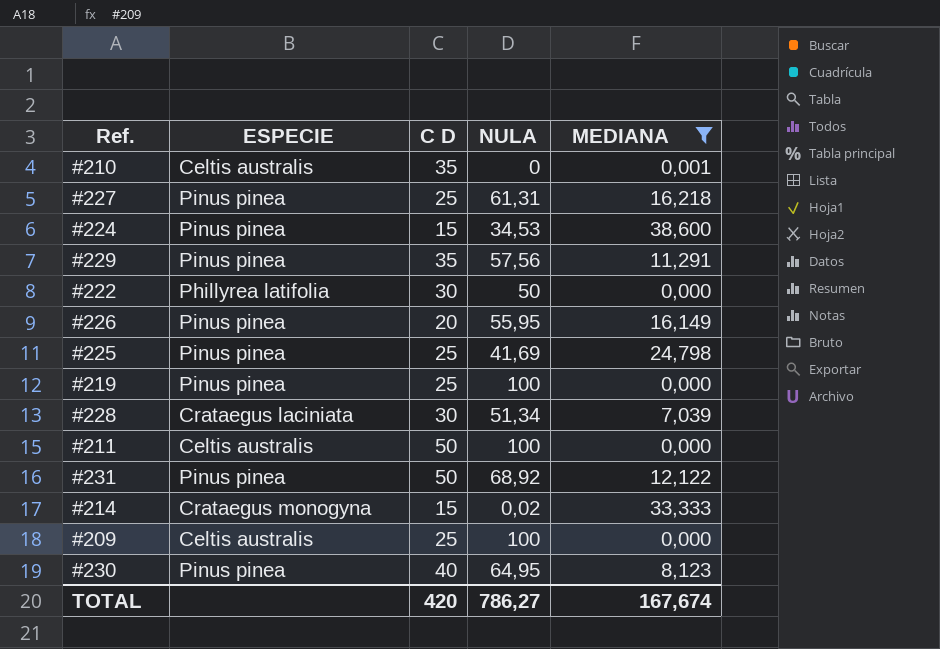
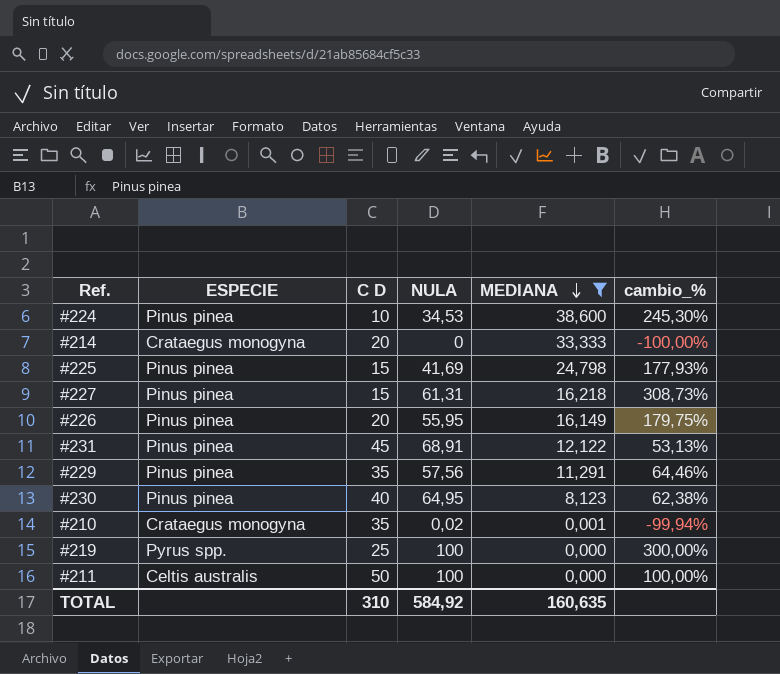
row order: none -> MEDIANA descending
column cambio_% | formula: none -> ([NULA] - [C D]) / [C D]
row #222: Phillyrea latifolia | 30 | 50 | 0,000 -> none
row #228: Crataegus laciniata | 30 | 51,34 | 7,039 -> none
row #209: Celtis australis | 25 | 100 | 0,000 -> none
#224 | C D: 15 -> 10
#214 | C D: 15 -> 20
#214 | NULA: 0,02 -> 0
#225 | C D: 25 -> 15
#227 | C D: 25 -> 15
#231 | C D: 50 -> 45
#231 | NULA: 68,92 -> 68,91
#210 | ESPECIE: Celtis australis -> Crataegus monogyna
#210 | NULA: 0 -> 0,02
#219 | ESPECIE: Pinus pinea -> Pyrus spp.
TOTAL | C D: 420 -> 310
TOTAL | NULA: 786,27 -> 584,92
TOTAL | MEDIANA: 167,674 -> 160,635

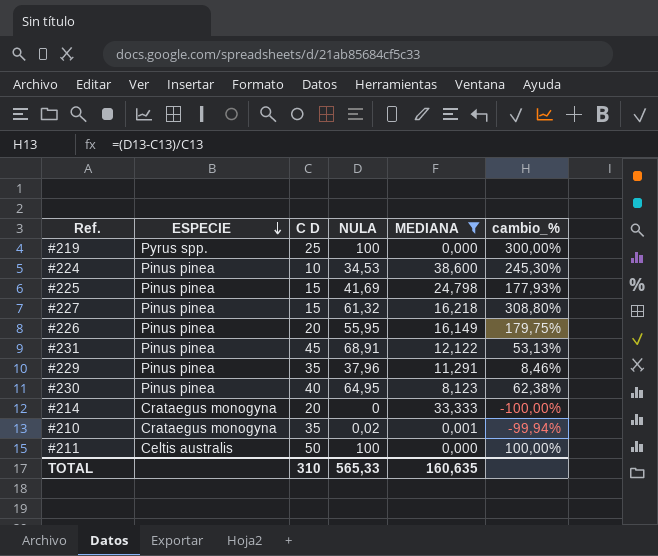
row order: MEDIANA descending -> ESPECIE descending
#227 | NULA: 61,31 -> 61,32
#227 | cambio_%: 308,73% -> 308,80%
#229 | NULA: 57,56 -> 37,96
#229 | cambio_%: 64,46% -> 8,46%
TOTAL | NULA: 584,92 -> 565,33

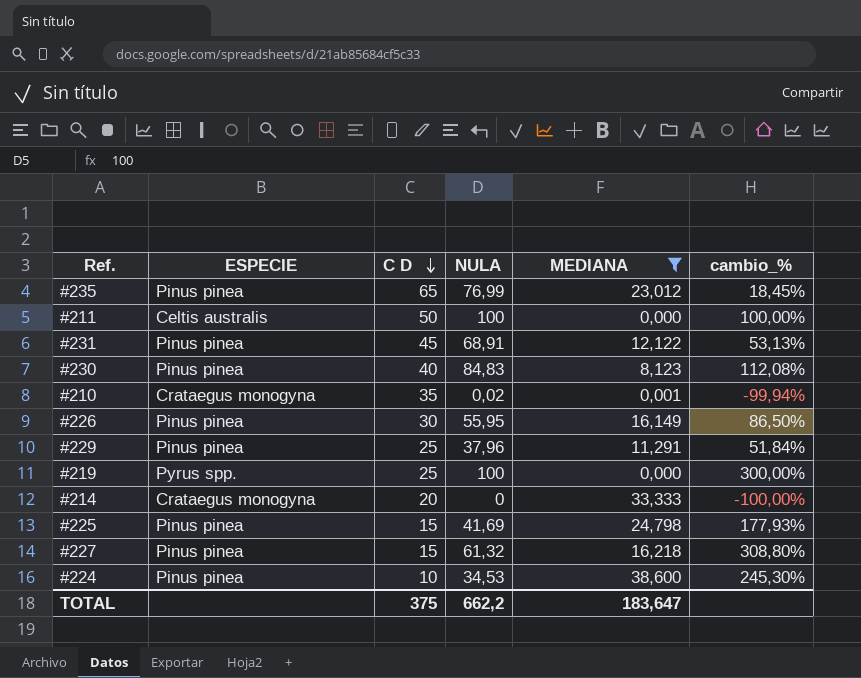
row order: ESPECIE descending -> C D descending
row #235: none -> Pinus pinea | 65 | 76,99 | 23,012 | 18,45%
#230 | NULA: 64,95 -> 84,83
#230 | cambio_%: 62,38% -> 112,08%
#226 | C D: 20 -> 30
#226 | cambio_%: 179,75% -> 86,50%
#229 | C D: 35 -> 25
#229 | cambio_%: 8,46% -> 51,84%
TOTAL | C D: 310 -> 375
TOTAL | NULA: 565,33 -> 662,2
TOTAL | MEDIANA: 160,635 -> 183,647

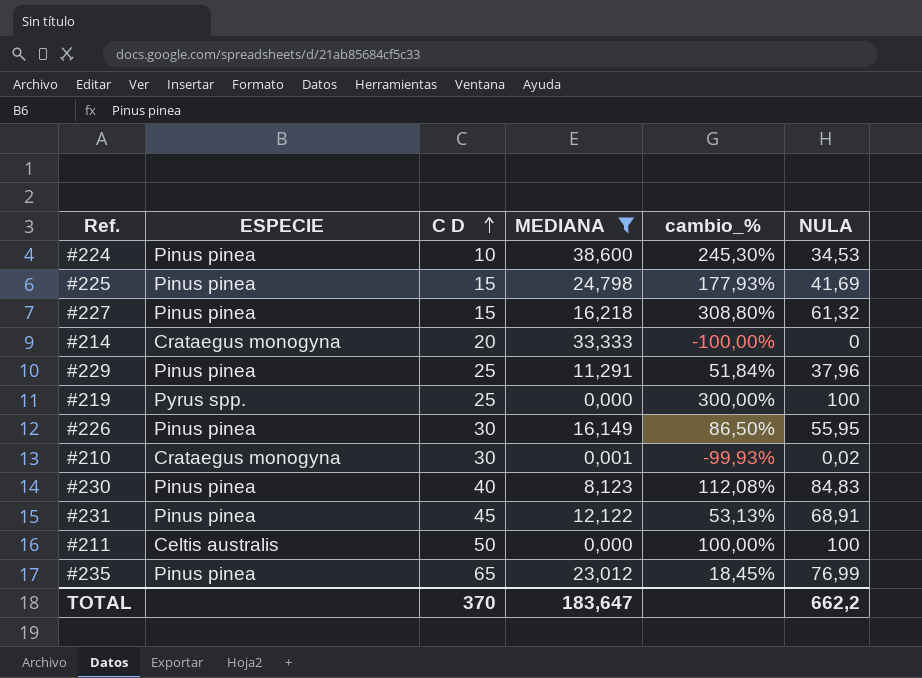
row order: C D descending -> C D ascending
column NULA | position: 4 -> 6
#210 | C D: 35 -> 30
#210 | cambio_%: -99,94% -> -99,93%
TOTAL | C D: 375 -> 370

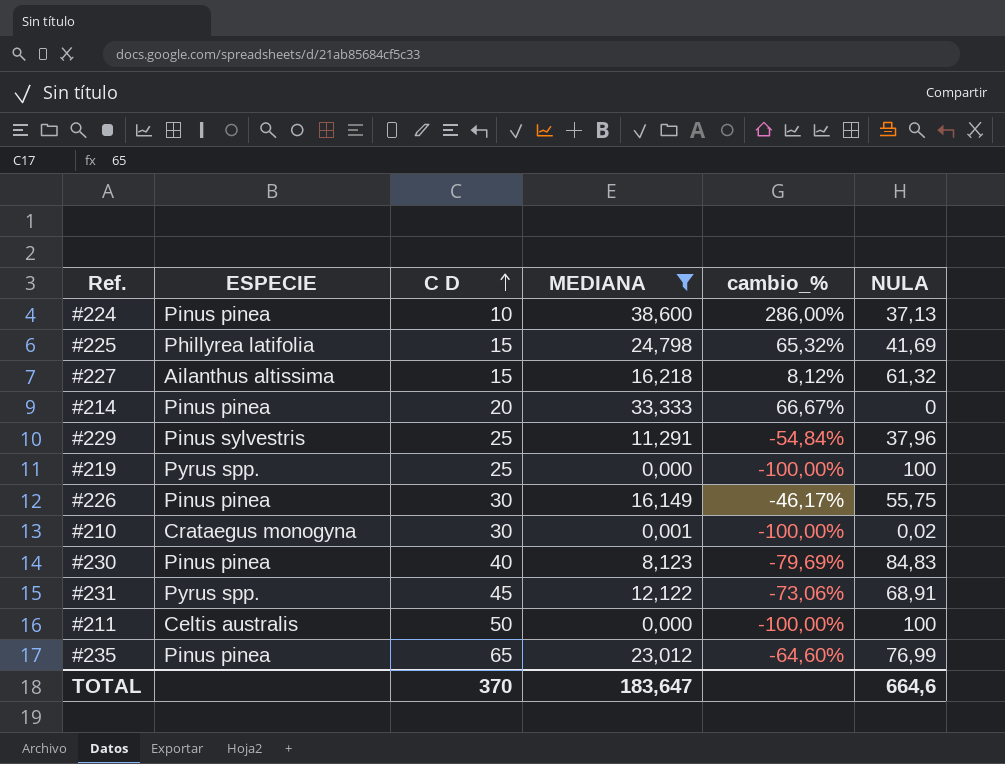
column cambio_% | formula: ([NULA] - [C D]) / [C D] -> ([MEDIANA] - [C D]) / [C D]
#224 | NULA: 34,53 -> 37,13
#225 | ESPECIE: Pinus pinea -> Phillyrea latifolia
#227 | ESPECIE: Pinus pinea -> Ailanthus altissima
#214 | ESPECIE: Crataegus monogyna -> Pinus pinea
#229 | ESPECIE: Pinus pinea -> Pinus sylvestris
#226 | NULA: 55,95 -> 55,75
#231 | ESPECIE: Pinus pinea -> Pyrus spp.
TOTAL | NULA: 662,2 -> 664,6

